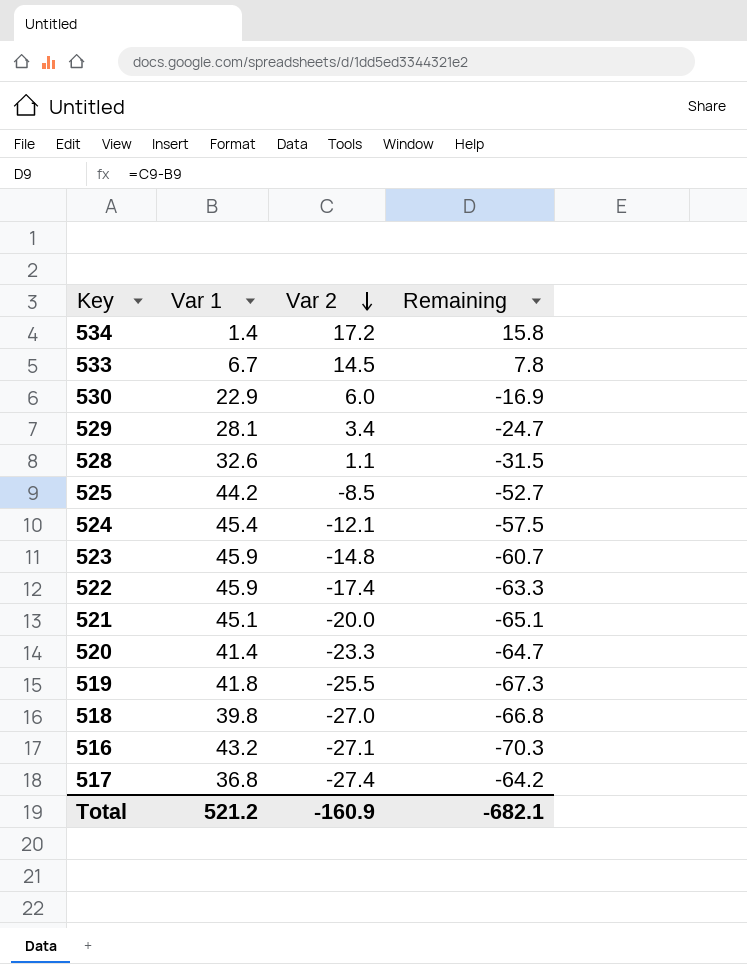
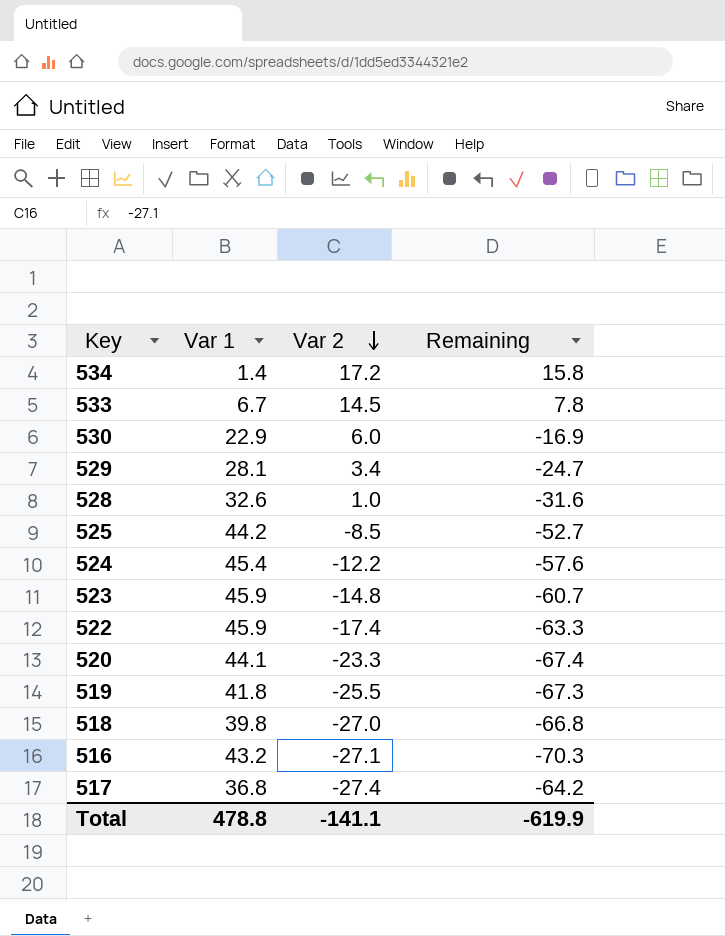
row 521: 45.1 | -20.0 | -65.1 -> none
528 | Var 2: 1.1 -> 1.0
528 | Remaining: -31.5 -> -31.6
524 | Var 2: -12.1 -> -12.2
524 | Remaining: -57.5 -> -57.6
520 | Var 1: 41.4 -> 44.1
520 | Remaining: -64.7 -> -67.4
Total | Var 1: 521.2 -> 478.8
Total | Var 2: -160.9 -> -141.1
Total | Remaining: -682.1 -> -619.9

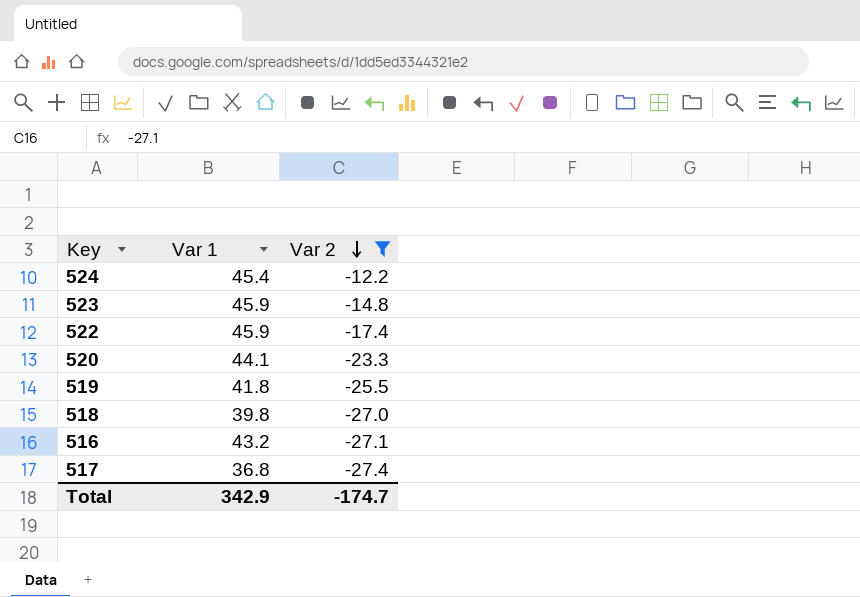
filter: none -> Var 2 <= -12.2
column Remaining | formula: [Var 2] - [Var 1] -> none
Total | Var 1: 478.8 -> 342.9
Total | Var 2: -141.1 -> -174.7

